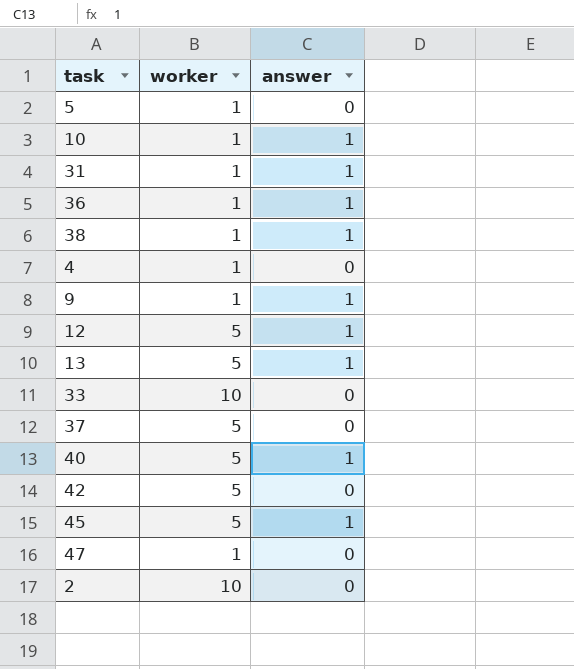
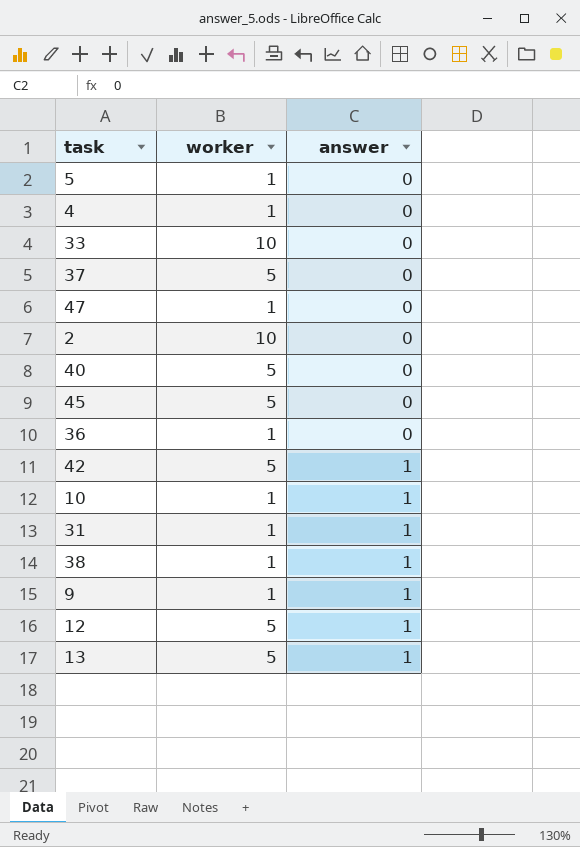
row order: none -> answer ascending
40 | answer: 1 -> 0
45 | answer: 1 -> 0
36 | answer: 1 -> 0
42 | answer: 0 -> 1

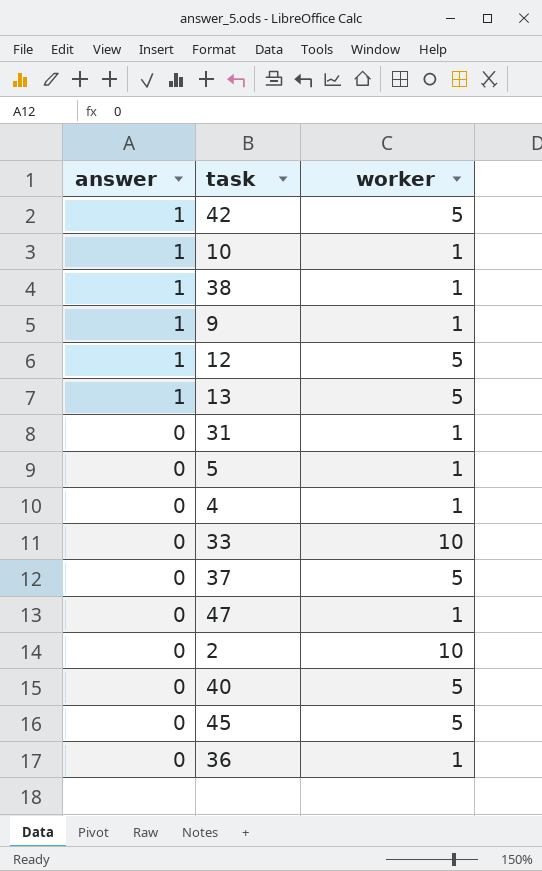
row order: answer ascending -> answer descending
column answer | position: 3 -> 1
31 | answer: 1 -> 0

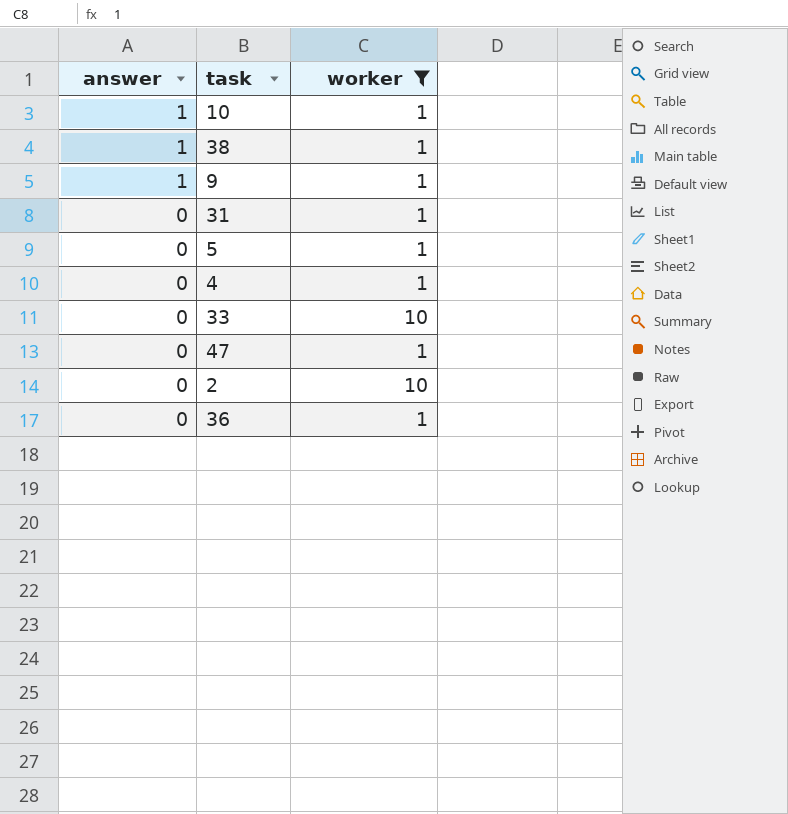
filter: none -> worker != 5

